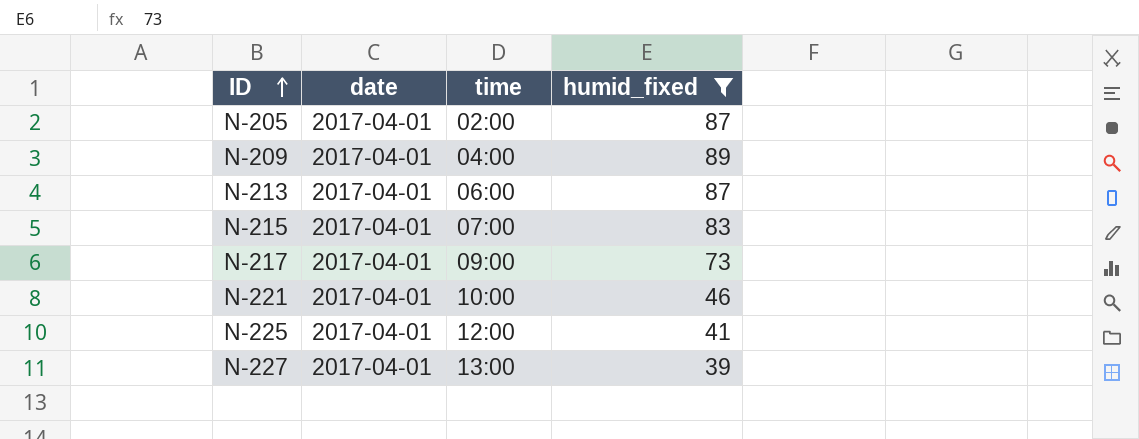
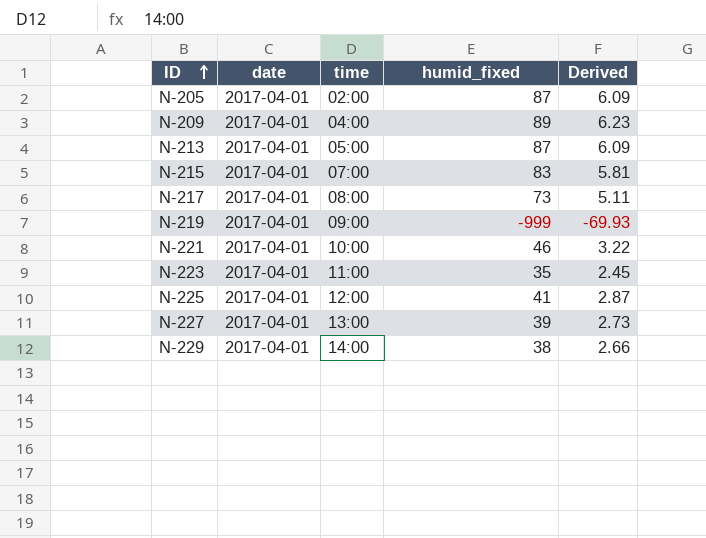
filter: humid_fixed >= 39 -> none
column Derived | formula: none -> [humid_fixed] * 0.07
N-213 | time: 06:00 -> 05:00
N-217 | time: 09:00 -> 08:00

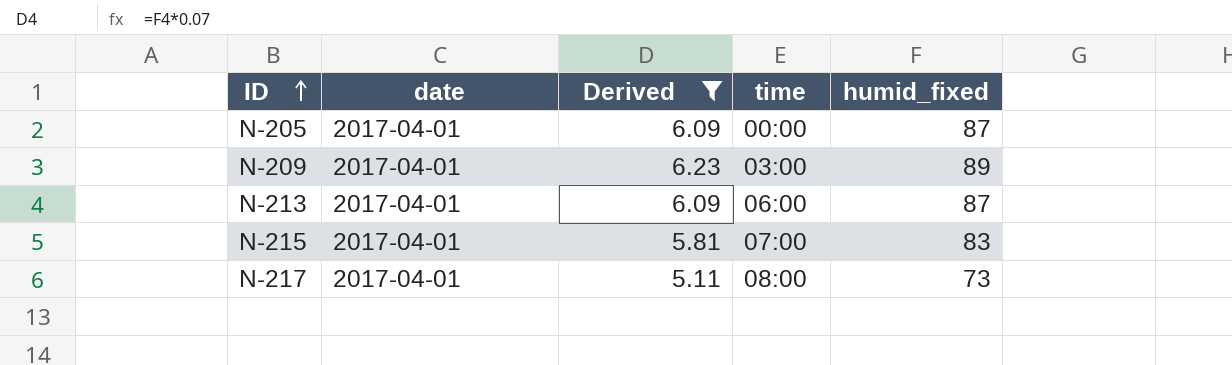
filter: none -> Derived >= 5.11
column Derived | position: 5 -> 3
N-205 | time: 02:00 -> 00:00
N-209 | time: 04:00 -> 03:00
N-213 | time: 05:00 -> 06:00

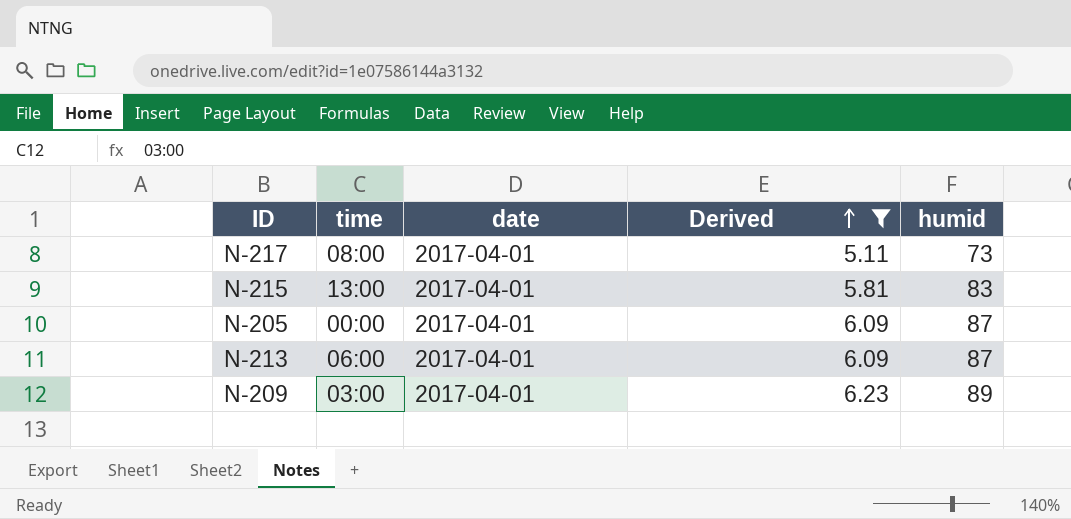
row order: ID ascending -> Derived ascending
column time | position: 4 -> 2
column name: humid_fixed -> humid
N-215 | time: 07:00 -> 13:00

